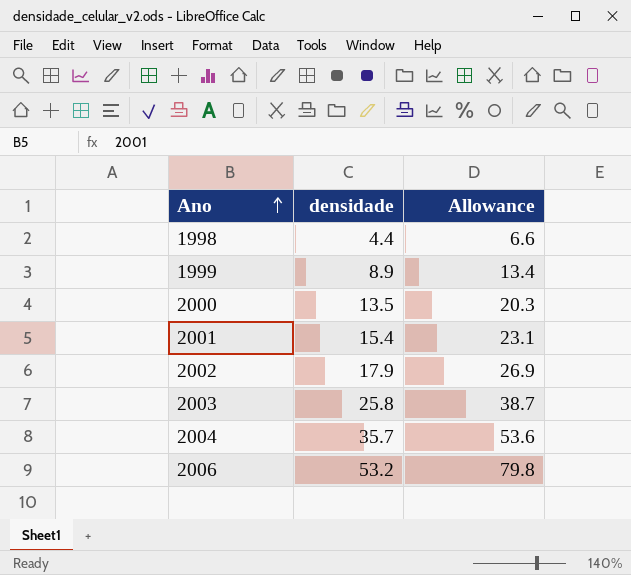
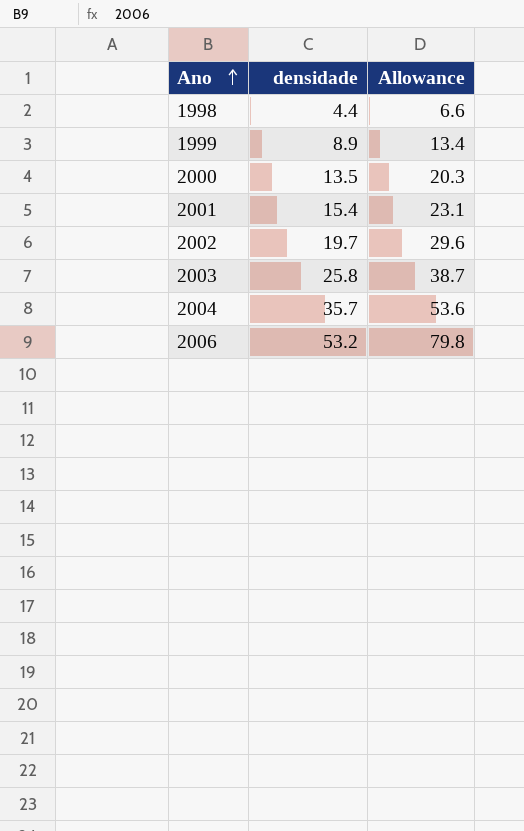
2002 | densidade: 17.9 -> 19.7
2002 | Allowance: 26.9 -> 29.6

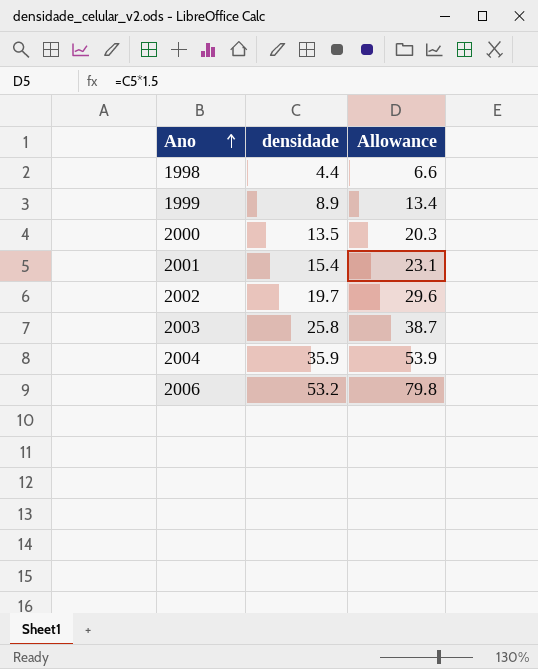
2004 | densidade: 35.7 -> 35.9
2004 | Allowance: 53.6 -> 53.9

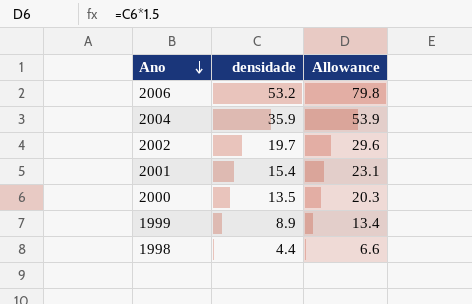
row order: Ano ascending -> Ano descending
row 2003: 25.8 | 38.7 -> none

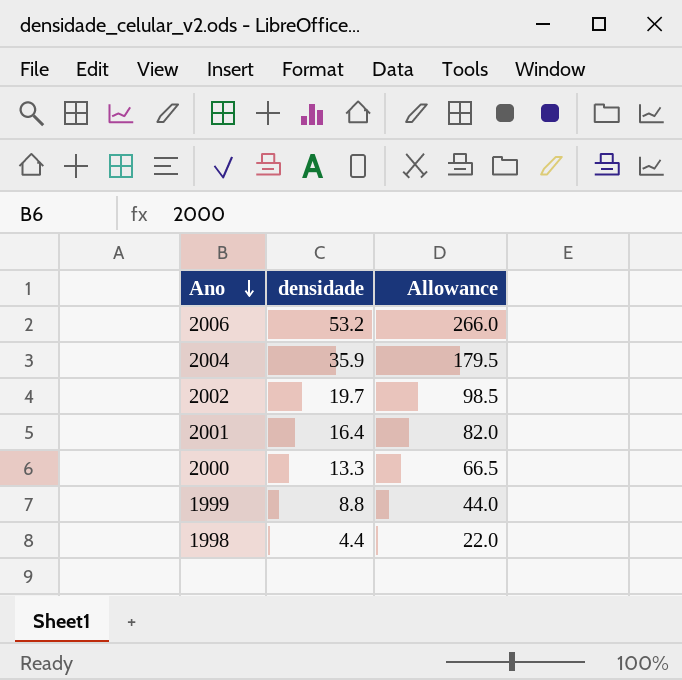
column Allowance | formula: [densidade] * 1.5 -> [densidade] * 5
2001 | densidade: 15.4 -> 16.4
2000 | densidade: 13.5 -> 13.3
1999 | densidade: 8.9 -> 8.8

